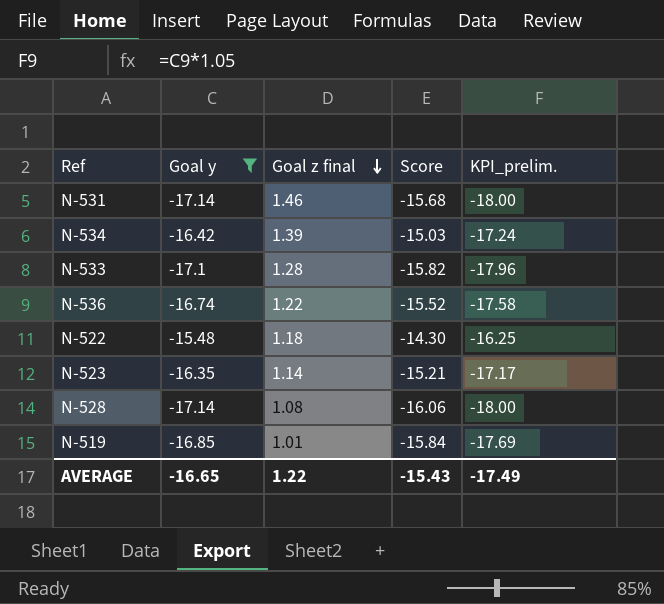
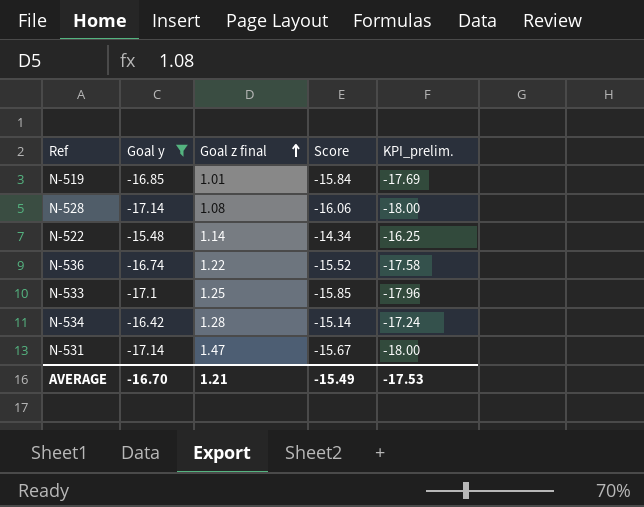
row order: Goal z final descending -> Goal z final ascending
row N-523: -16.35 | 1.14 | -15.21 | -17.17 -> none
N-522 | Goal z final: 1.18 -> 1.14
N-522 | Score: -14.30 -> -14.34
N-533 | Goal z final: 1.28 -> 1.25
N-533 | Score: -15.82 -> -15.85
N-534 | Goal z final: 1.39 -> 1.28
N-534 | Score: -15.03 -> -15.14
N-531 | Goal z final: 1.46 -> 1.47
N-531 | Score: -15.68 -> -15.67
AVERAGE | Goal y: -16.65 -> -16.70
AVERAGE | Goal z final: 1.22 -> 1.21
AVERAGE | Score: -15.43 -> -15.49
AVERAGE | KPI_prelim.: -17.49 -> -17.53

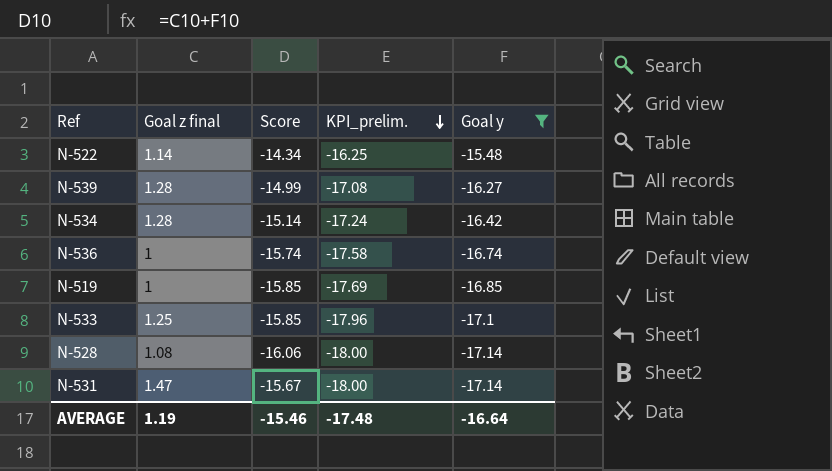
row order: Goal z final ascending -> KPI_prelim. descending
column Goal y | position: 2 -> 5
row N-539: none -> 1.28 | -14.99 | -17.08 | -16.27
N-536 | Goal z final: 1.22 -> 1
N-536 | Score: -15.52 -> -15.74
N-519 | Goal z final: 1.01 -> 1
N-519 | Score: -15.84 -> -15.85
AVERAGE | Goal z final: 1.21 -> 1.19
AVERAGE | Score: -15.49 -> -15.46
AVERAGE | KPI_prelim.: -17.53 -> -17.48
AVERAGE | Goal y: -16.70 -> -16.64

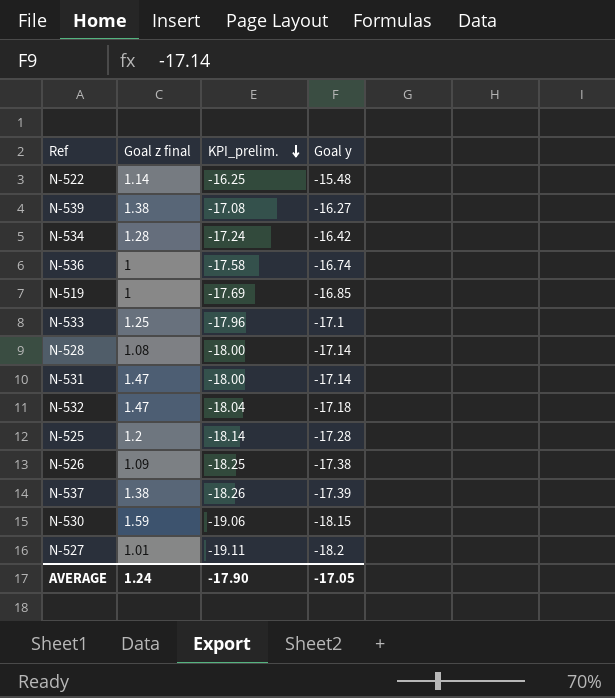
filter: Goal y >= -17.14 -> none
column Score | formula: [Goal z final] + [Goal y] -> none
N-539 | Goal z final: 1.28 -> 1.38
AVERAGE | Goal z final: 1.19 -> 1.24
AVERAGE | KPI_prelim.: -17.48 -> -17.90
AVERAGE | Goal y: -16.64 -> -17.05

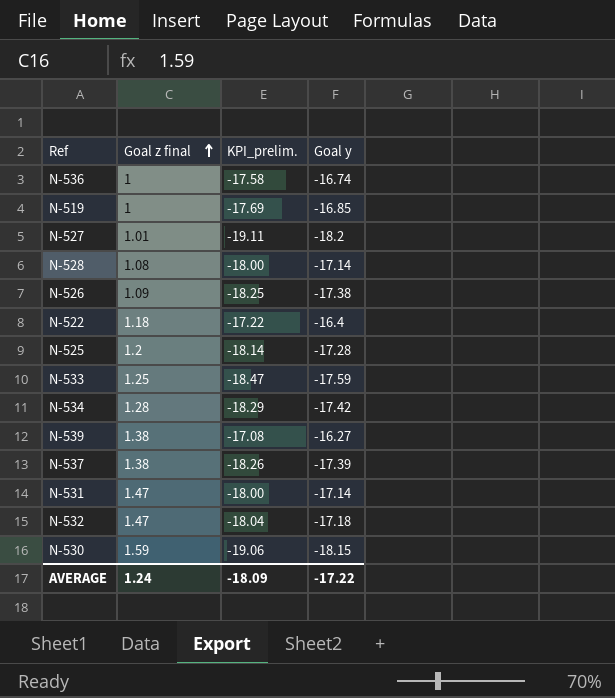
row order: KPI_prelim. descending -> Goal z final ascending
N-522 | Goal z final: 1.14 -> 1.18
N-522 | KPI_prelim.: -16.25 -> -17.22
N-522 | Goal y: -15.48 -> -16.4
N-533 | KPI_prelim.: -17.96 -> -18.47
N-533 | Goal y: -17.1 -> -17.59
N-534 | KPI_prelim.: -17.24 -> -18.29
N-534 | Goal y: -16.42 -> -17.42
AVERAGE | KPI_prelim.: -17.90 -> -18.09
AVERAGE | Goal y: -17.05 -> -17.22

